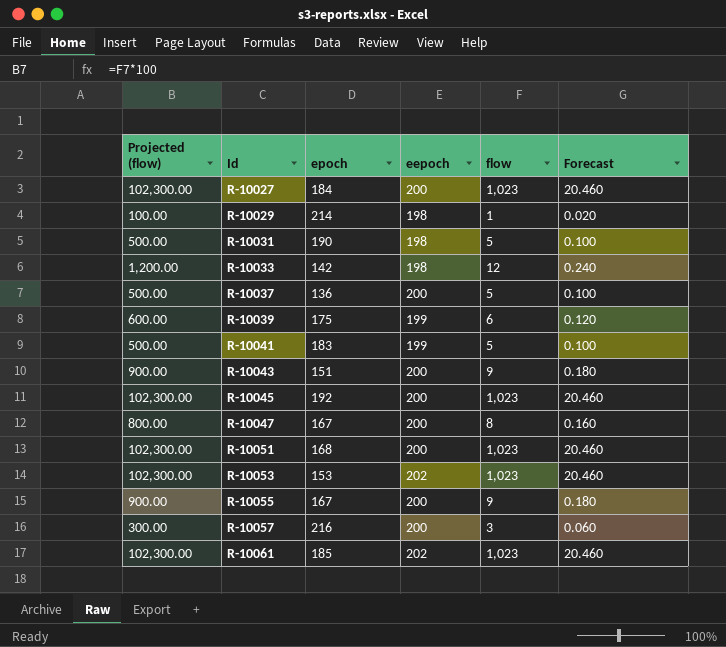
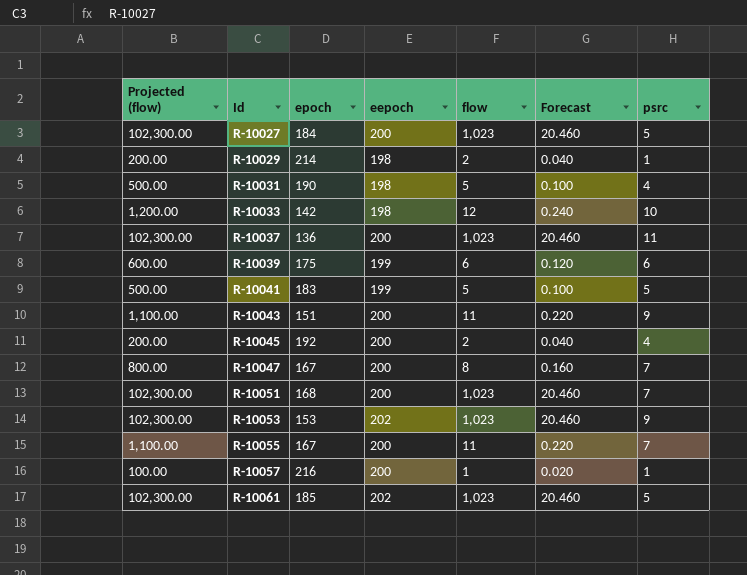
column psrc | position: none -> 7
R-10029 | Projected (flow): 100.00 -> 200.00
R-10029 | flow: 1 -> 2
R-10029 | Forecast: 0.020 -> 0.040
R-10037 | Projected (flow): 500.00 -> 102,300.00
R-10037 | flow: 5 -> 1,023
R-10037 | Forecast: 0.100 -> 20.460
R-10043 | Projected (flow): 900.00 -> 1,100.00
R-10043 | flow: 9 -> 11
R-10043 | Forecast: 0.180 -> 0.220
R-10045 | Projected (flow): 102,300.00 -> 200.00
R-10045 | flow: 1,023 -> 2
R-10045 | Forecast: 20.460 -> 0.040
R-10055 | Projected (flow): 900.00 -> 1,100.00
R-10055 | flow: 9 -> 11
R-10055 | Forecast: 0.180 -> 0.220
R-10057 | Projected (flow): 300.00 -> 100.00
R-10057 | flow: 3 -> 1
R-10057 | Forecast: 0.060 -> 0.020

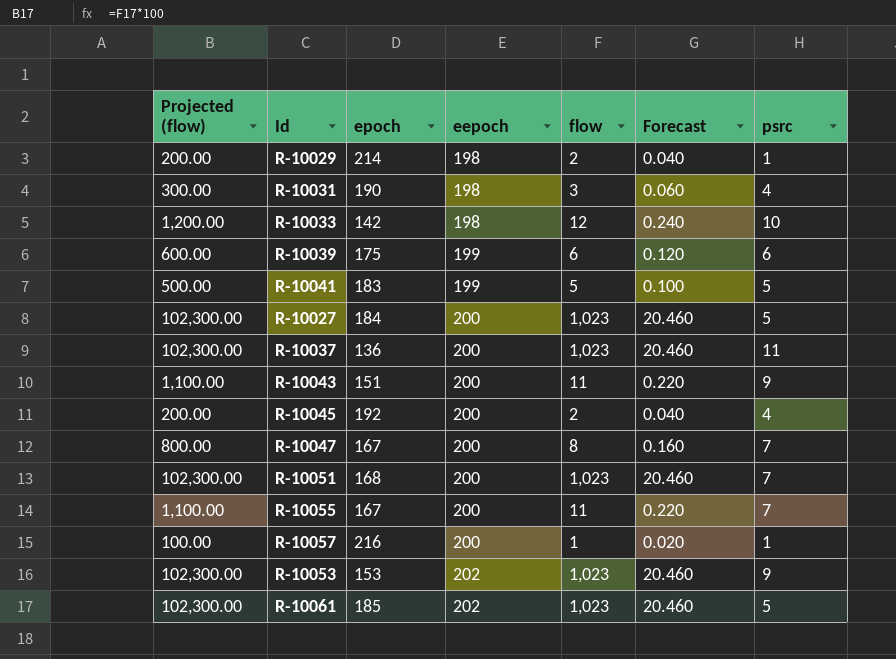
row order: Id ascending -> eepoch ascending
R-10031 | Projected (flow): 500.00 -> 300.00
R-10031 | flow: 5 -> 3
R-10031 | Forecast: 0.100 -> 0.060

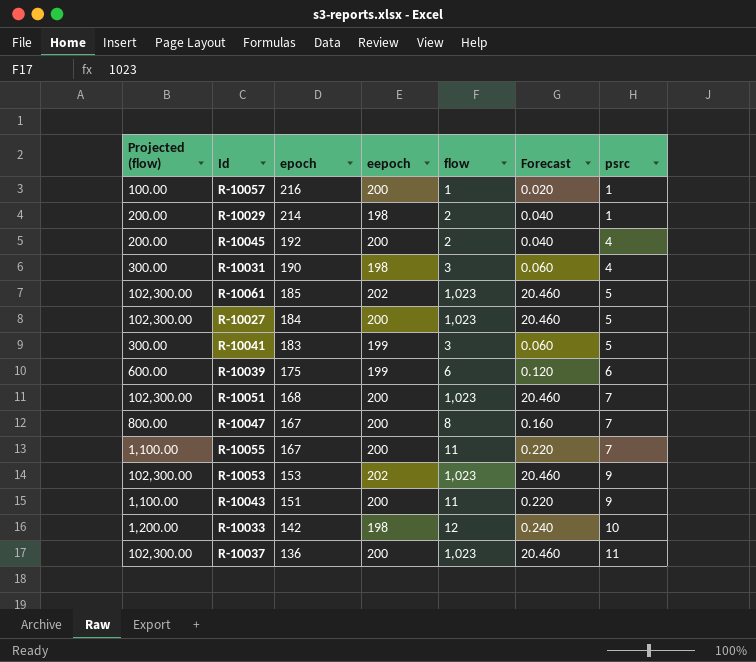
row order: eepoch ascending -> epoch descending
R-10041 | Projected (flow): 500.00 -> 300.00
R-10041 | flow: 5 -> 3
R-10041 | Forecast: 0.100 -> 0.060

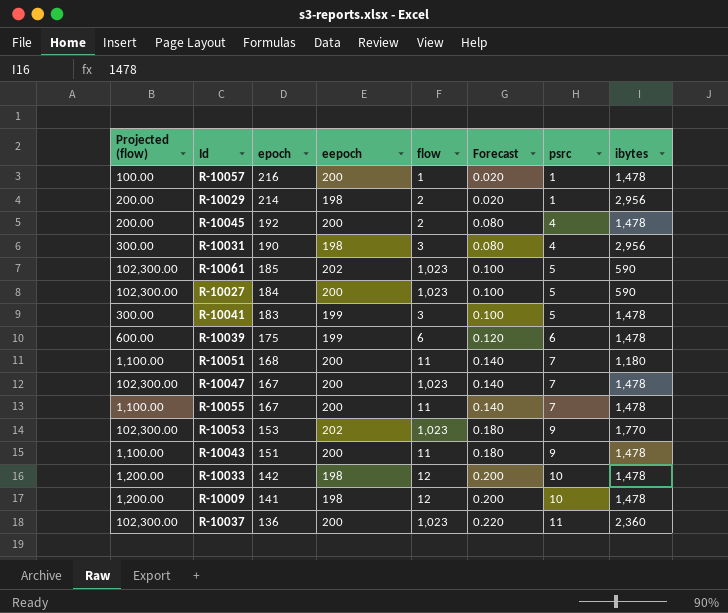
column Forecast | formula: [flow] * 0.02 -> [psrc] * 0.02
column ibytes | position: none -> 8
R-10051 | Projected (flow): 102,300.00 -> 1,100.00
R-10051 | flow: 1,023 -> 11
R-10047 | Projected (flow): 800.00 -> 102,300.00
R-10047 | flow: 8 -> 1,023
row R-10009: none -> 1,200.00 | 141 | 198 | 12 | 0.200 | 10 | 1,478

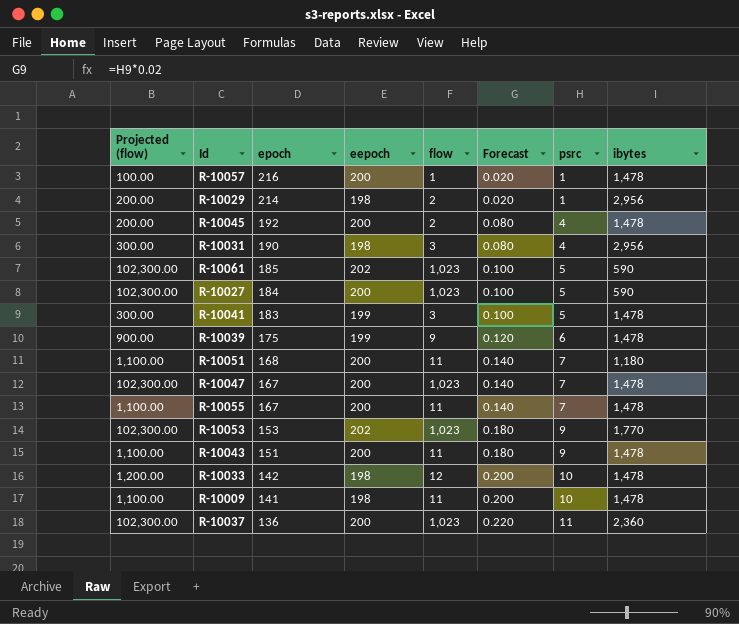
R-10039 | Projected (flow): 600.00 -> 900.00
R-10039 | flow: 6 -> 9
R-10009 | Projected (flow): 1,200.00 -> 1,100.00
R-10009 | flow: 12 -> 11

